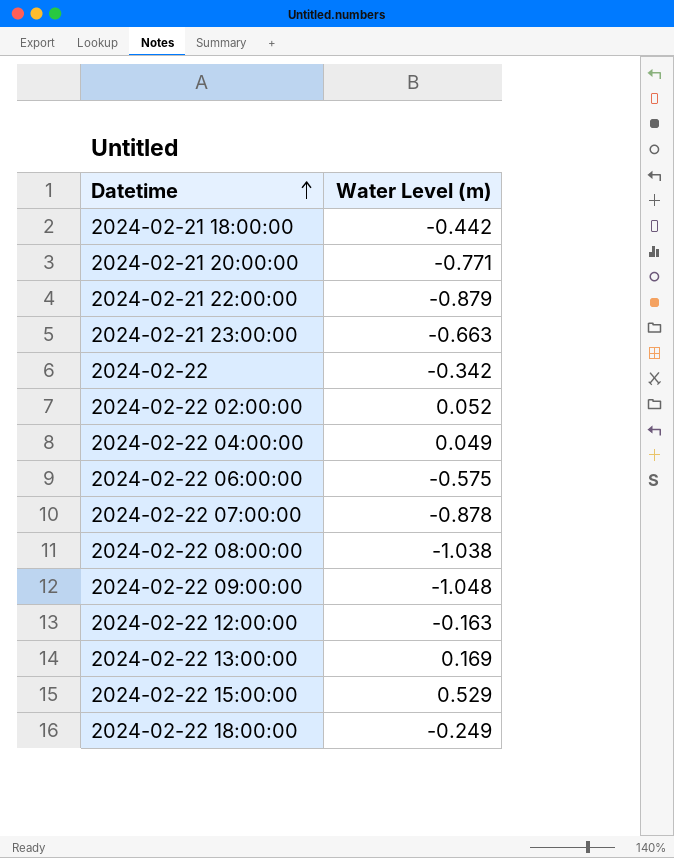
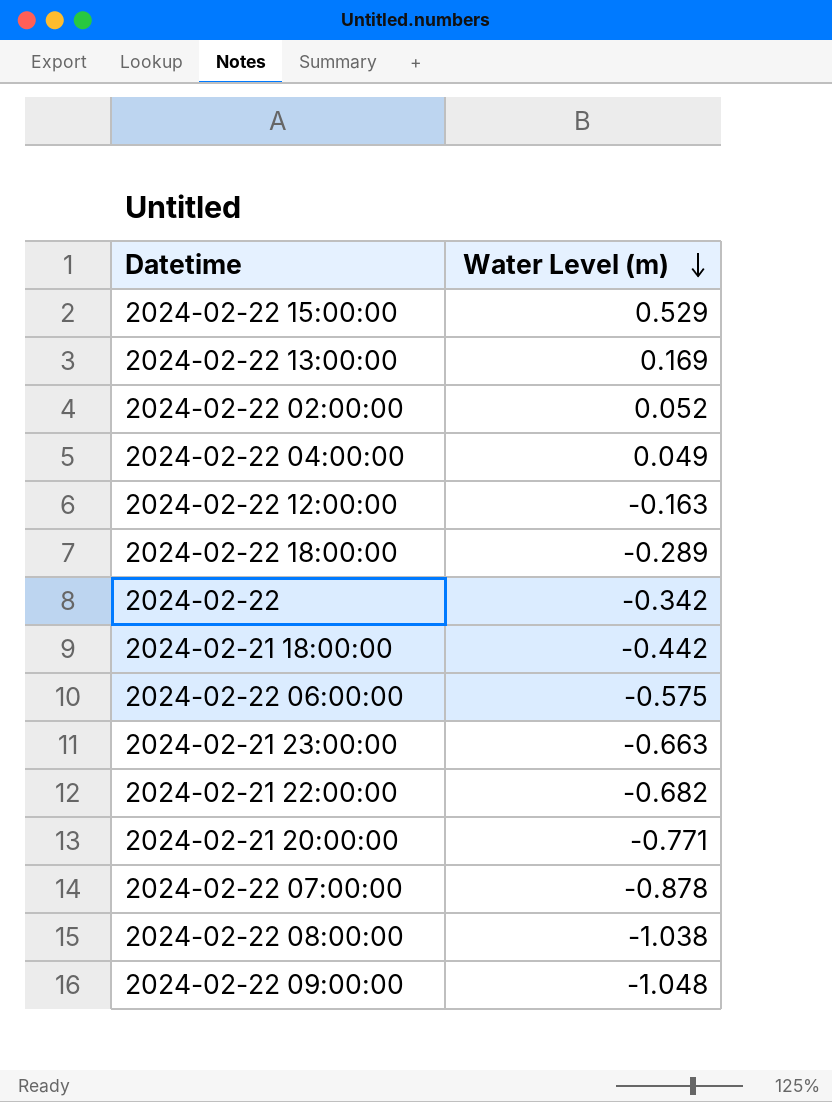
row order: Datetime ascending -> Water Level (m) descending
2024-02-22 18:00:00 | Water Level (m): -0.249 -> -0.289
2024-02-21 22:00:00 | Water Level (m): -0.879 -> -0.682

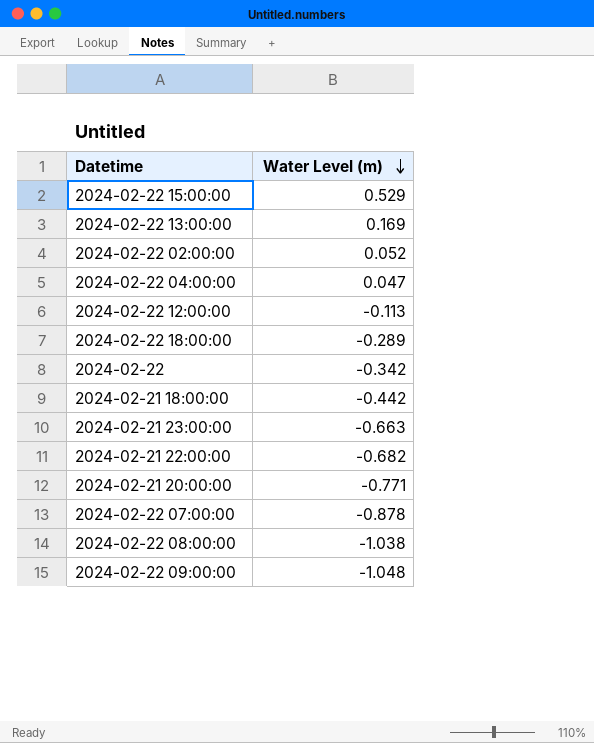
row 2024-02-22 06:00:00: -0.575 -> none
2024-02-22 04:00:00 | Water Level (m): 0.049 -> 0.047
2024-02-22 12:00:00 | Water Level (m): -0.163 -> -0.113

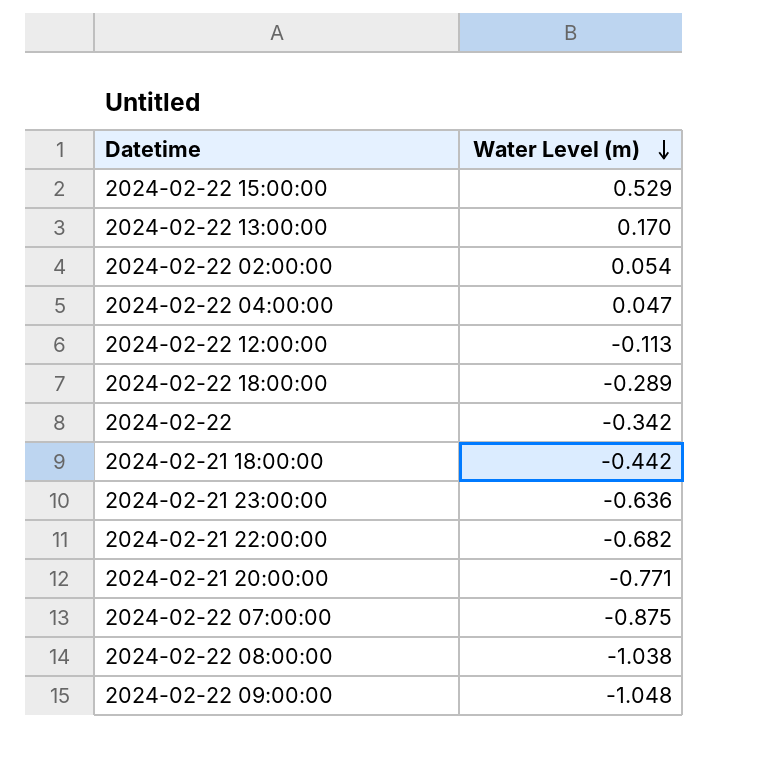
2024-02-22 13:00:00 | Water Level (m): 0.169 -> 0.170
2024-02-22 02:00:00 | Water Level (m): 0.052 -> 0.054
2024-02-21 23:00:00 | Water Level (m): -0.663 -> -0.636
2024-02-22 07:00:00 | Water Level (m): -0.878 -> -0.875

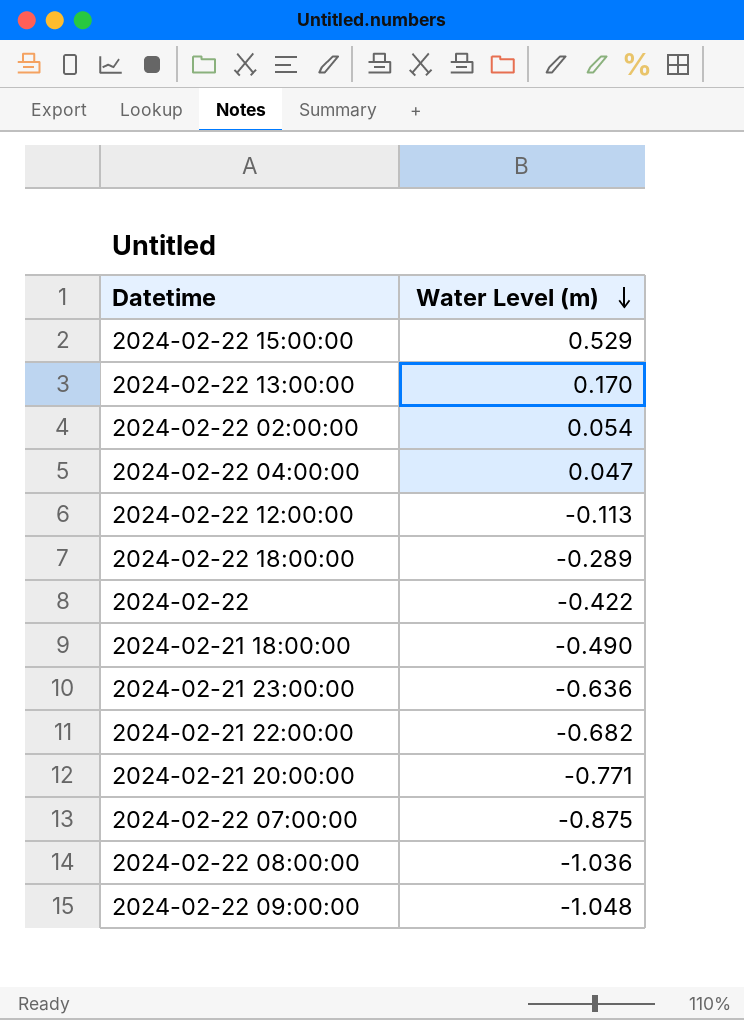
2024-02-22 | Water Level (m): -0.342 -> -0.422
2024-02-21 18:00:00 | Water Level (m): -0.442 -> -0.490
2024-02-22 08:00:00 | Water Level (m): -1.038 -> -1.036

